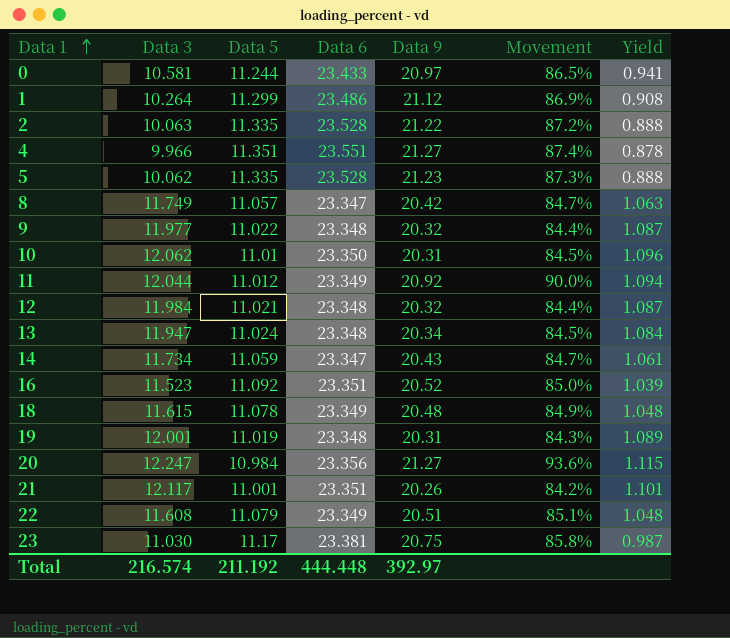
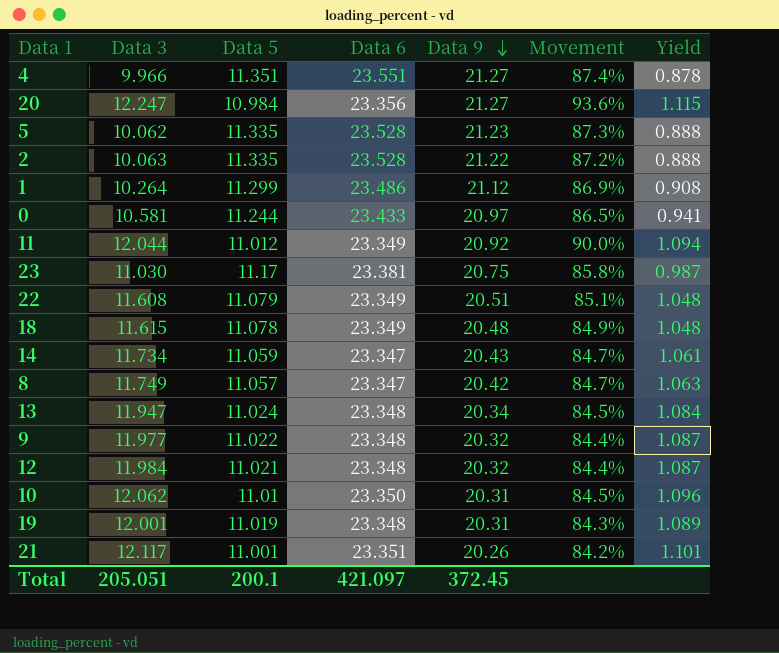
row order: Data 1 ascending -> Data 9 descending
row 16: 11.523 | 11.092 | 23.351 | 20.52 | 85.0% | 1.039 -> none
Total | Data 3: 216.574 -> 205.051
Total | Data 5: 211.192 -> 200.1
Total | Data 6: 444.448 -> 421.097
Total | Data 9: 392.97 -> 372.45

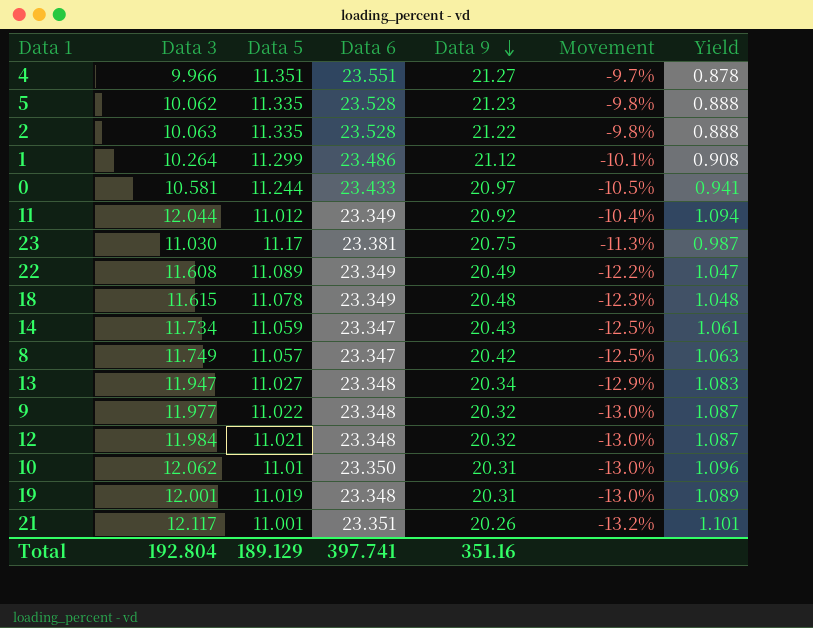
column Movement | formula: ([Data 9] - [Data 5]) / [Data 5] -> ([Data 9] - [Data 6]) / [Data 6]
row 20: 12.247 | 10.984 | 23.356 | 21.27 | 93.6% | 1.115 -> none
22 | Data 5: 11.079 -> 11.089
22 | Data 9: 20.51 -> 20.49
22 | Yield: 1.048 -> 1.047
13 | Data 5: 11.024 -> 11.027
13 | Yield: 1.084 -> 1.083
Total | Data 3: 205.051 -> 192.804
Total | Data 5: 200.1 -> 189.129
Total | Data 6: 421.097 -> 397.741
Total | Data 9: 372.45 -> 351.16

